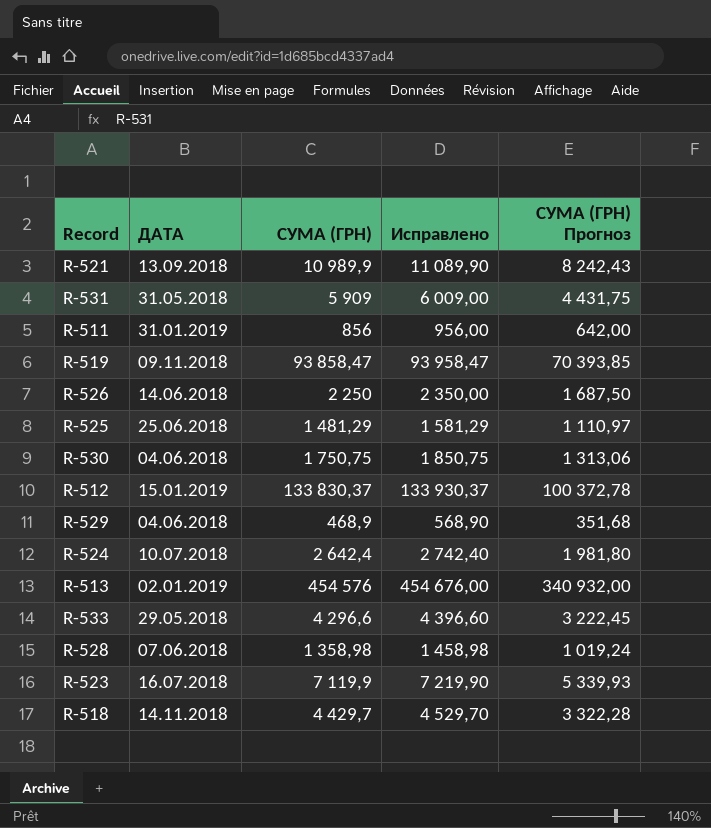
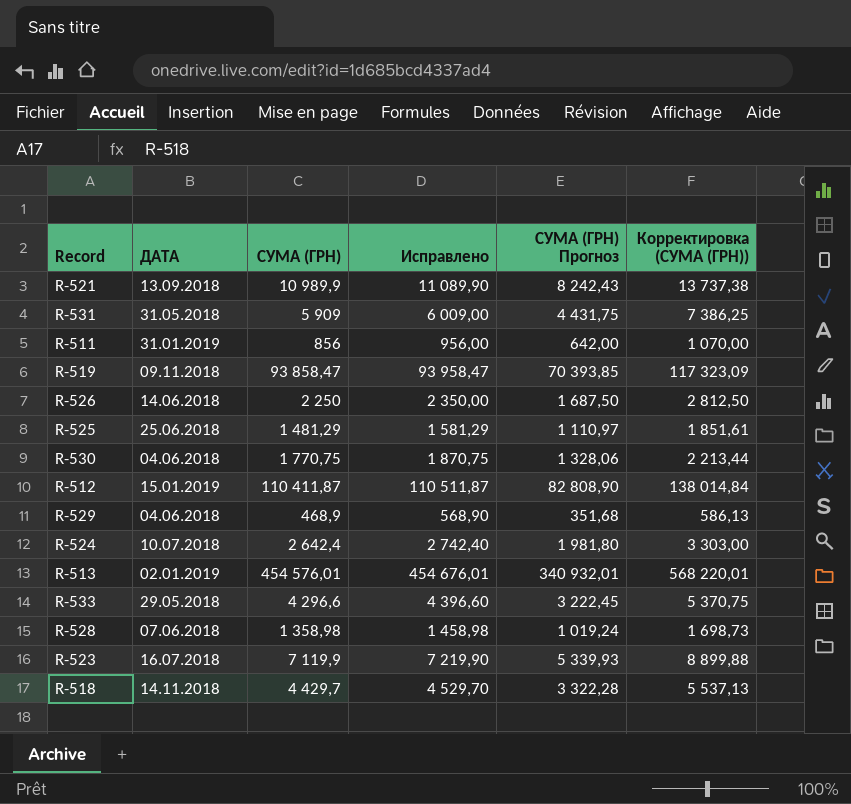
column Корректировка (СУМА (ГРН)) | formula: none -> [СУМА (ГРН)] * 1,25
R-530 | СУМА (ГРН): 1 750,75 -> 1 770,75
R-530 | Исправлено: 1 850,75 -> 1 870,75
R-530 | СУМА (ГРН) Прогноз: 1 313,06 -> 1 328,06
R-512 | СУМА (ГРН): 133 830,37 -> 110 411,87
R-512 | Исправлено: 133 930,37 -> 110 511,87
R-512 | СУМА (ГРН) Прогноз: 100 372,78 -> 82 808,90
R-513 | СУМА (ГРН): 454 576 -> 454 576,01
R-513 | Исправлено: 454 676,00 -> 454 676,01
R-513 | СУМА (ГРН) Прогноз: 340 932,00 -> 340 932,01

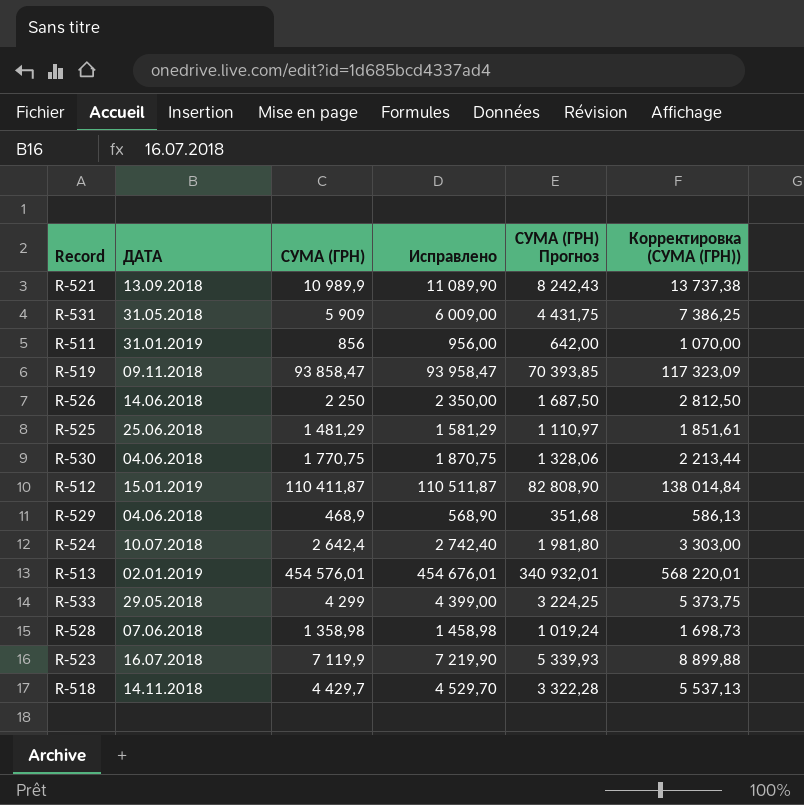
R-533 | СУМА (ГРН): 4 296,6 -> 4 299
R-533 | Исправлено: 4 396,60 -> 4 399,00
R-533 | СУМА (ГРН) Прогноз: 3 222,45 -> 3 224,25
R-533 | Корректировка (СУМА (ГРН)): 5 370,75 -> 5 373,75

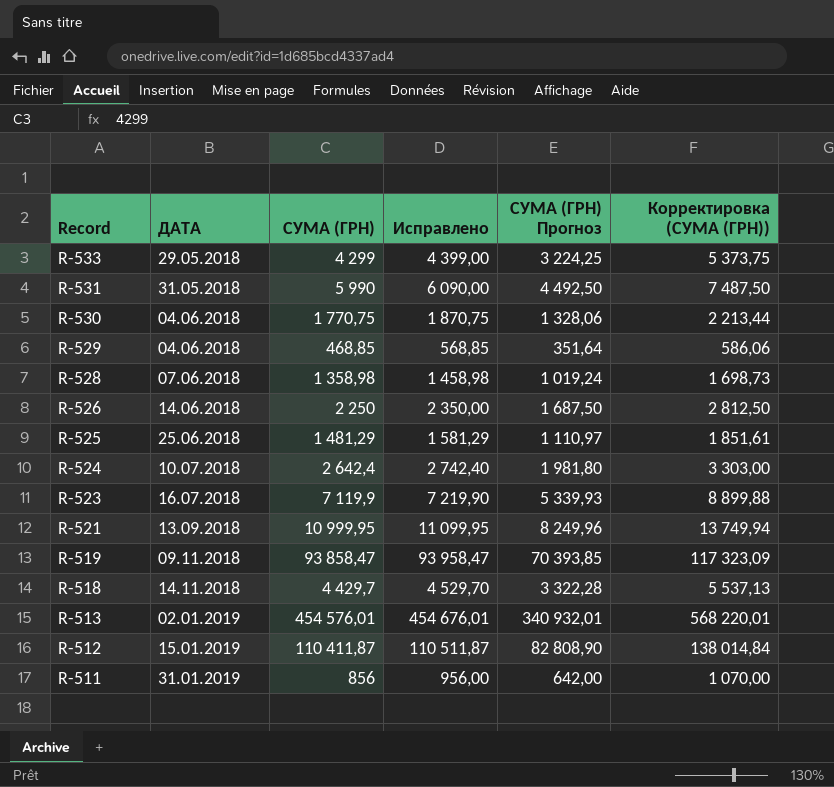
row order: none -> Record descending
R-531 | СУМА (ГРН): 5 909 -> 5 990
R-531 | Исправлено: 6 009,00 -> 6 090,00
R-531 | СУМА (ГРН) Прогноз: 4 431,75 -> 4 492,50
R-531 | Корректировка (СУМА (ГРН)): 7 386,25 -> 7 487,50
R-529 | СУМА (ГРН): 468,9 -> 468,85
R-529 | Исправлено: 568,90 -> 568,85
R-529 | СУМА (ГРН) Прогноз: 351,68 -> 351,64
R-529 | Корректировка (СУМА (ГРН)): 586,13 -> 586,06
R-521 | СУМА (ГРН): 10 989,9 -> 10 999,95
R-521 | Исправлено: 11 089,90 -> 11 099,95
R-521 | СУМА (ГРН) Прогноз: 8 242,43 -> 8 249,96
R-521 | Корректировка (СУМА (ГРН)): 13 737,38 -> 13 749,94

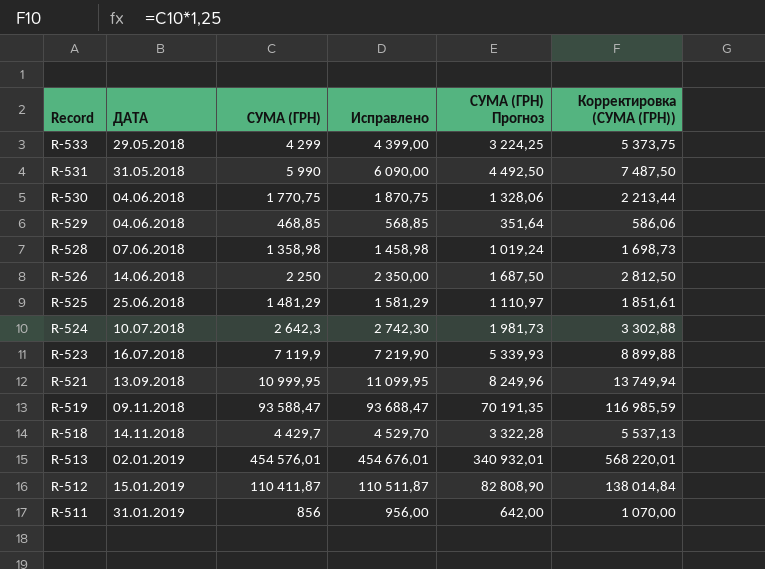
R-524 | СУМА (ГРН): 2 642,4 -> 2 642,3
R-524 | Исправлено: 2 742,40 -> 2 742,30
R-524 | СУМА (ГРН) Прогноз: 1 981,80 -> 1 981,73
R-524 | Корректировка (СУМА (ГРН)): 3 303,00 -> 3 302,88
R-519 | СУМА (ГРН): 93 858,47 -> 93 588,47
R-519 | Исправлено: 93 958,47 -> 93 688,47
R-519 | СУМА (ГРН) Прогноз: 70 393,85 -> 70 191,35
R-519 | Корректировка (СУМА (ГРН)): 117 323,09 -> 116 985,59

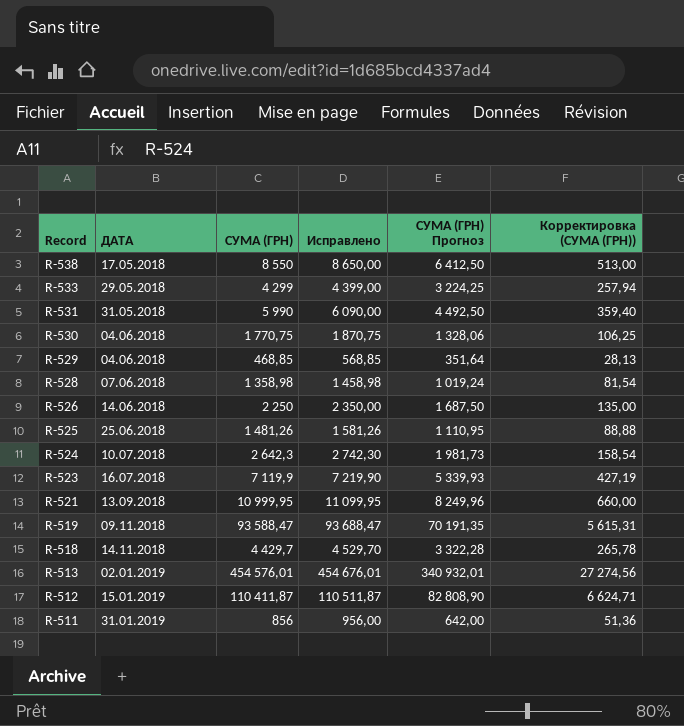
column Корректировка (СУМА (ГРН)) | formula: [СУМА (ГРН)] * 1,25 -> [СУМА (ГРН)] * 0,06
row R-538: none -> 17.05.2018 | 8 550 | 8 650,00 | 6 412,50 | 513,00
R-525 | СУМА (ГРН): 1 481,29 -> 1 481,26
R-525 | Исправлено: 1 581,29 -> 1 581,26
R-525 | СУМА (ГРН) Прогноз: 1 110,97 -> 1 110,95

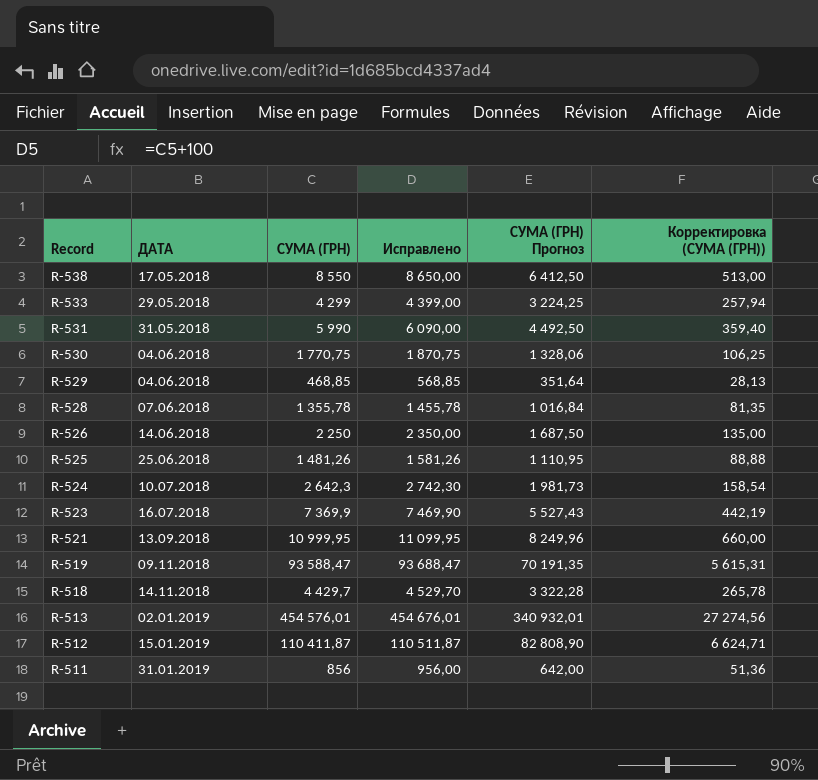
R-528 | СУМА (ГРН): 1 358,98 -> 1 355,78
R-528 | Исправлено: 1 458,98 -> 1 455,78
R-528 | СУМА (ГРН) Прогноз: 1 019,24 -> 1 016,84
R-528 | Корректировка (СУМА (ГРН)): 81,54 -> 81,35
R-523 | СУМА (ГРН): 7 119,9 -> 7 369,9
R-523 | Исправлено: 7 219,90 -> 7 469,90
R-523 | СУМА (ГРН) Прогноз: 5 339,93 -> 5 527,43
R-523 | Корректировка (СУМА (ГРН)): 427,19 -> 442,19

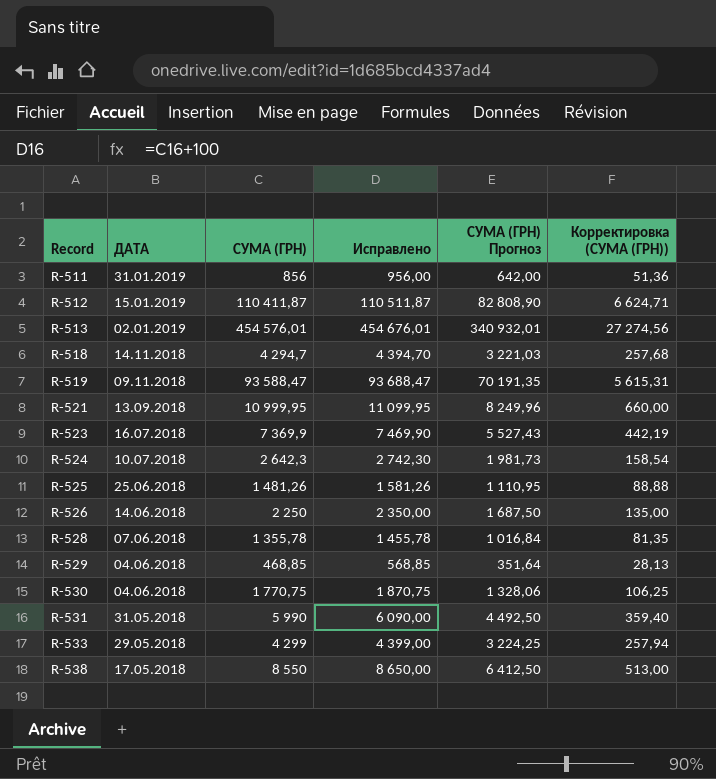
row order: Record descending -> Record ascending
R-518 | СУМА (ГРН): 4 429,7 -> 4 294,7
R-518 | Исправлено: 4 529,70 -> 4 394,70
R-518 | СУМА (ГРН) Прогноз: 3 322,28 -> 3 221,03
R-518 | Корректировка (СУМА (ГРН)): 265,78 -> 257,68

